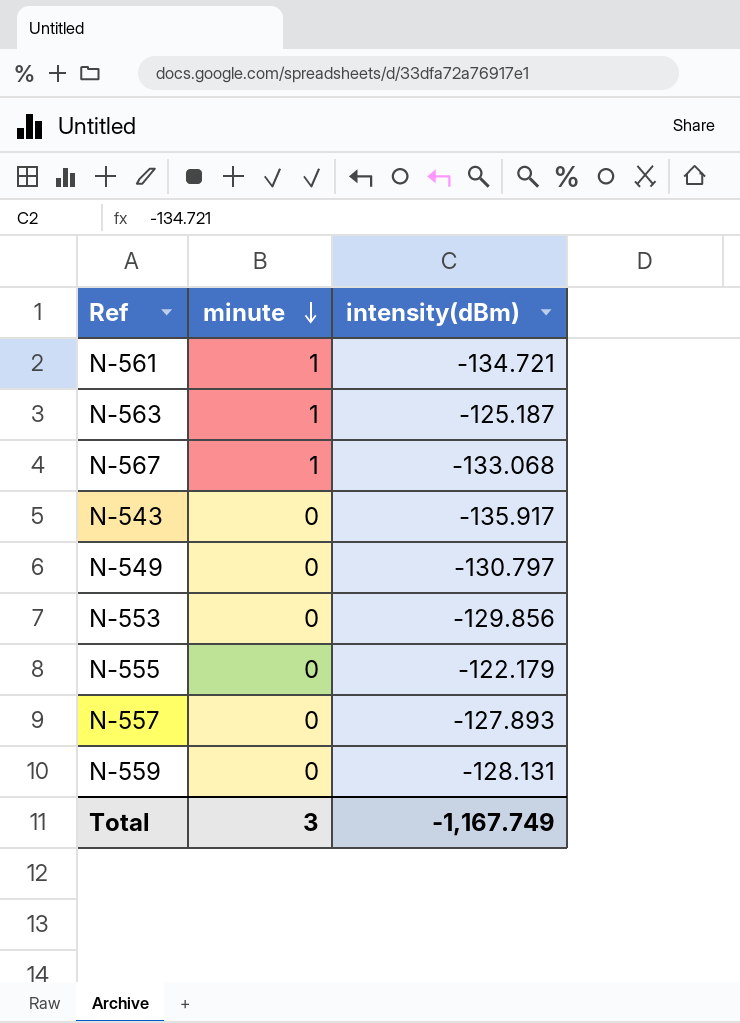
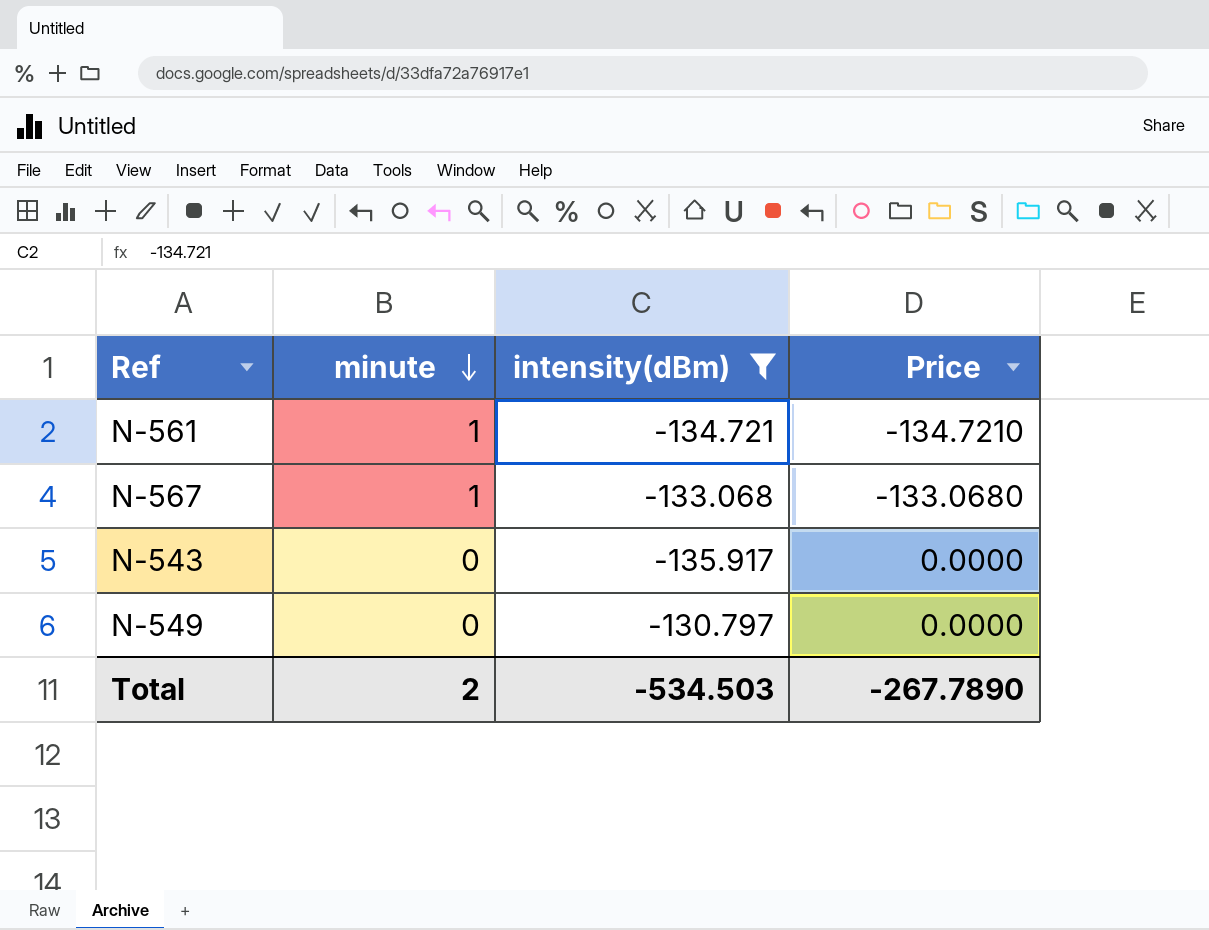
filter: none -> intensity(dBm) <= -130.797
column Price | formula: none -> [minute] * [intensity(dBm)]
Total | minute: 3 -> 2
Total | intensity(dBm): -1,167.749 -> -534.503

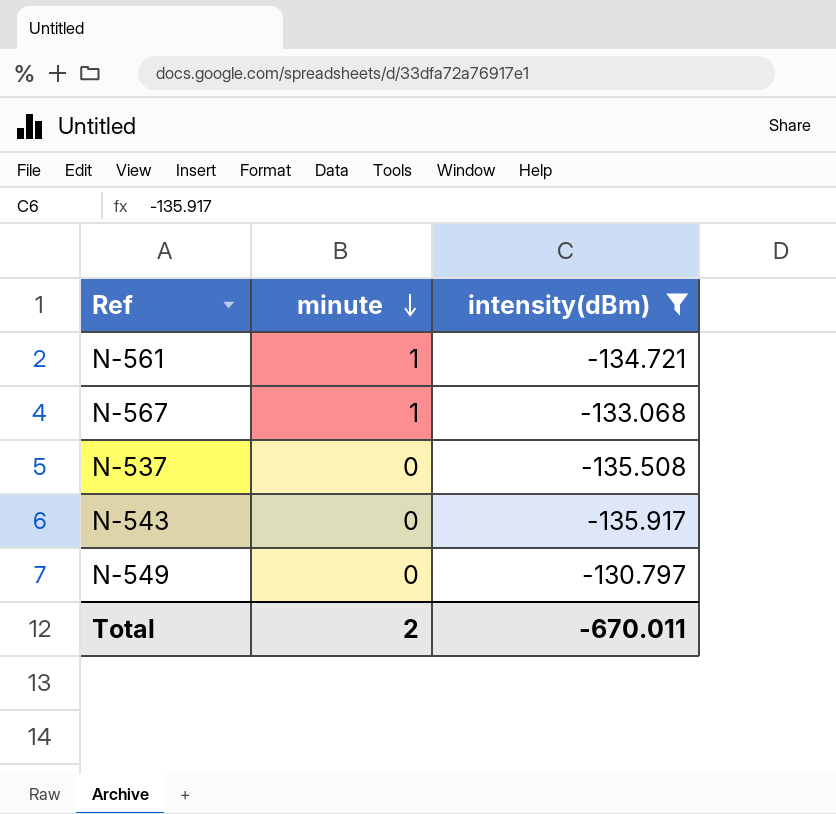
column Price | formula: [minute] * [intensity(dBm)] -> none
row N-537: none -> 0 | -135.508
Total | intensity(dBm): -534.503 -> -670.011

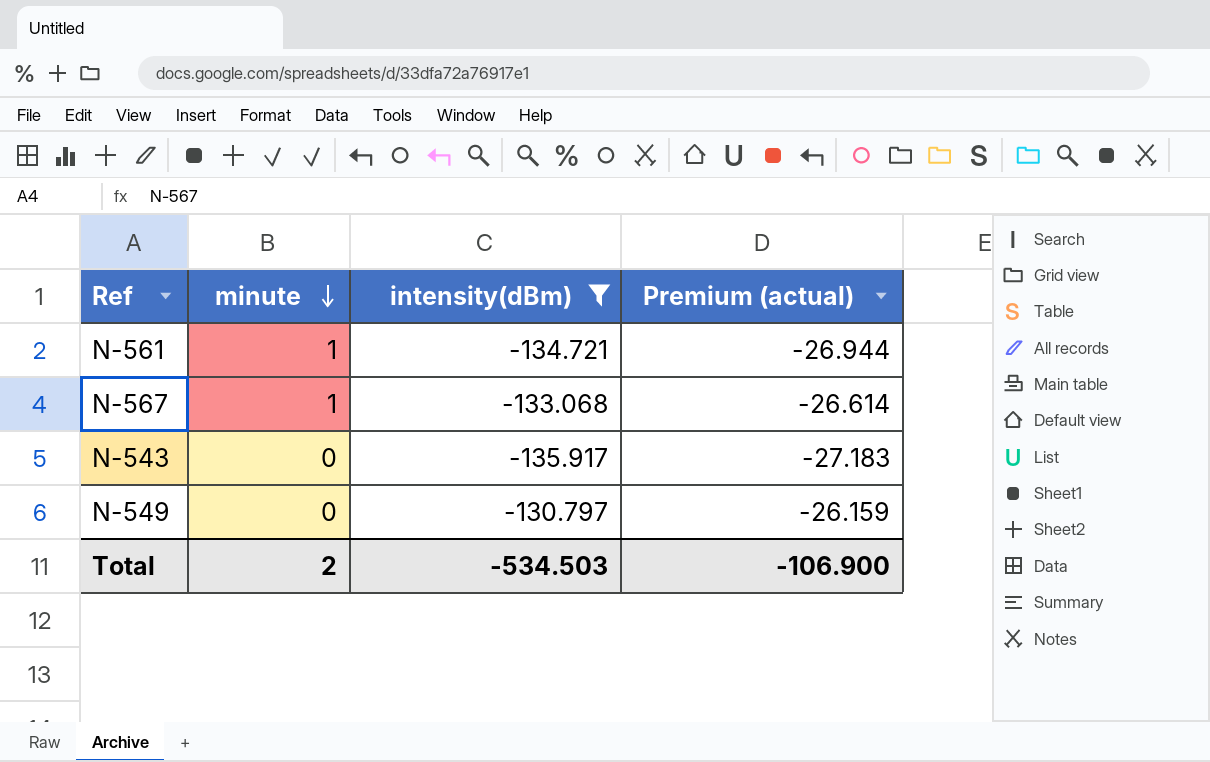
column Premium (actual) | formula: none -> [intensity(dBm)] * 0.2
row N-537: 0 | -135.508 -> none
Total | intensity(dBm): -670.011 -> -534.503

